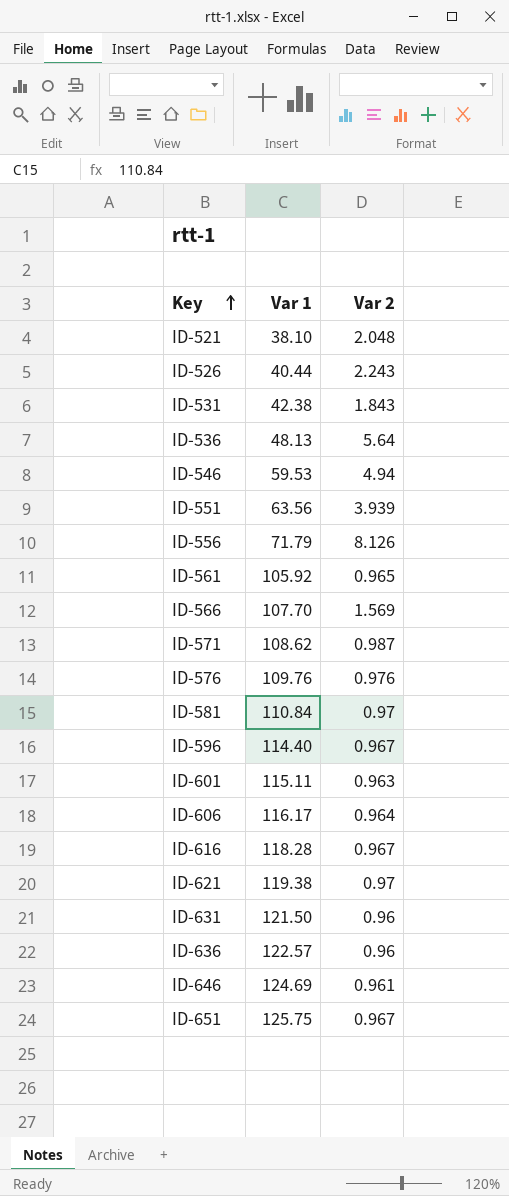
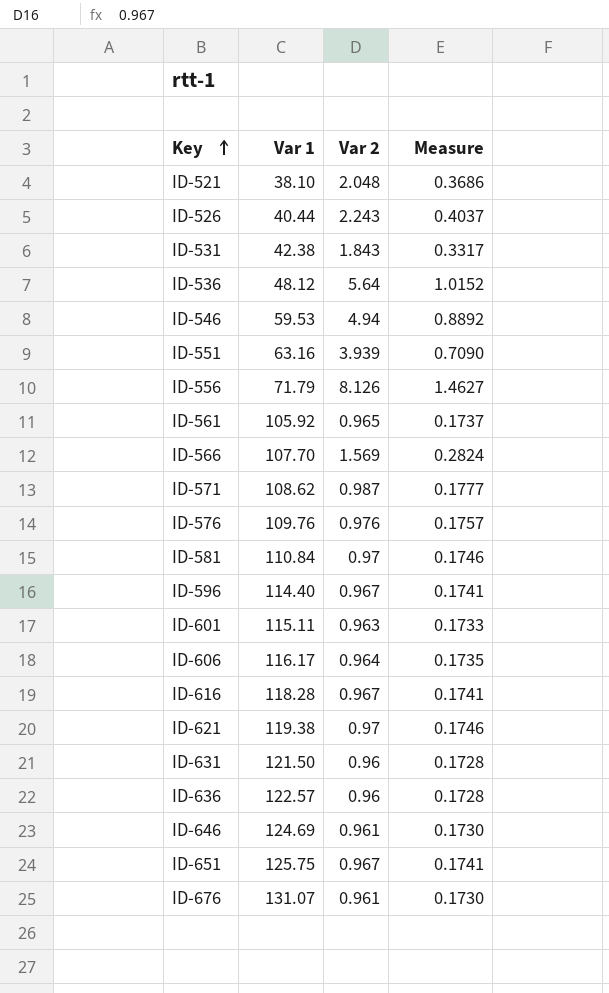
column Measure | formula: none -> [Var 2] * 0.18
ID-536 | Var 1: 48.13 -> 48.12
ID-551 | Var 1: 63.56 -> 63.16
row ID-676: none -> 131.07 | 0.961 | 0.1730

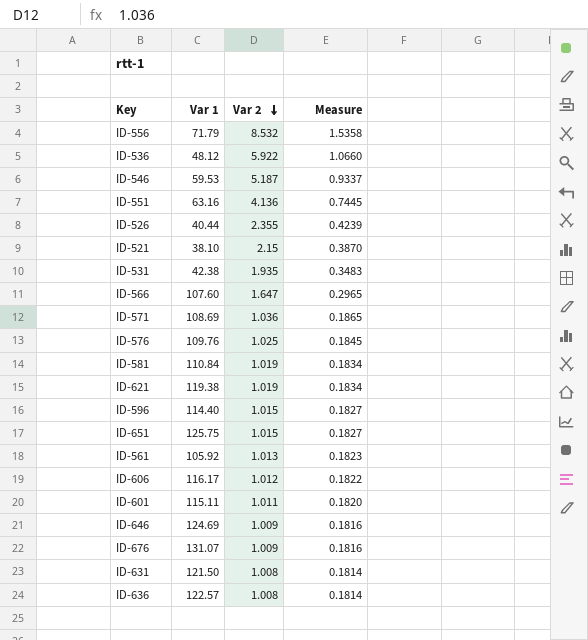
row order: Key ascending -> Var 2 descending
row ID-616: 118.28 | 0.967 | 0.1741 -> none
ID-556 | Var 2: 8.126 -> 8.532
ID-556 | Measure: 1.4627 -> 1.5358
ID-536 | Var 2: 5.64 -> 5.922
ID-536 | Measure: 1.0152 -> 1.0660
ID-546 | Var 2: 4.94 -> 5.187
ID-546 | Measure: 0.8892 -> 0.9337
ID-551 | Var 2: 3.939 -> 4.136
ID-551 | Measure: 0.7090 -> 0.7445
ID-526 | Var 2: 2.243 -> 2.355
ID-526 | Measure: 0.4037 -> 0.4239
ID-521 | Var 2: 2.048 -> 2.15
ID-521 | Measure: 0.3686 -> 0.3870
ID-531 | Var 2: 1.843 -> 1.935
ID-531 | Measure: 0.3317 -> 0.3483
ID-566 | Var 1: 107.70 -> 107.60
ID-566 | Var 2: 1.569 -> 1.647
ID-566 | Measure: 0.2824 -> 0.2965
ID-571 | Var 1: 108.62 -> 108.69
ID-571 | Var 2: 0.987 -> 1.036
ID-571 | Measure: 0.1777 -> 0.1865
ID-576 | Var 2: 0.976 -> 1.025
ID-576 | Measure: 0.1757 -> 0.1845
ID-581 | Var 2: 0.97 -> 1.019
ID-581 | Measure: 0.1746 -> 0.1834
ID-621 | Var 2: 0.97 -> 1.019
ID-621 | Measure: 0.1746 -> 0.1834
ID-596 | Var 2: 0.967 -> 1.015
ID-596 | Measure: 0.1741 -> 0.1827
ID-651 | Var 2: 0.967 -> 1.015
ID-651 | Measure: 0.1741 -> 0.1827
ID-561 | Var 2: 0.965 -> 1.013
ID-561 | Measure: 0.1737 -> 0.1823
ID-606 | Var 2: 0.964 -> 1.012
ID-606 | Measure: 0.1735 -> 0.1822
ID-601 | Var 2: 0.963 -> 1.011
ID-601 | Measure: 0.1733 -> 0.1820
ID-646 | Var 2: 0.961 -> 1.009
ID-646 | Measure: 0.1730 -> 0.1816
ID-676 | Var 2: 0.961 -> 1.009
ID-676 | Measure: 0.1730 -> 0.1816
ID-631 | Var 2: 0.96 -> 1.008
ID-631 | Measure: 0.1728 -> 0.1814
ID-636 | Var 2: 0.96 -> 1.008
ID-636 | Measure: 0.1728 -> 0.1814

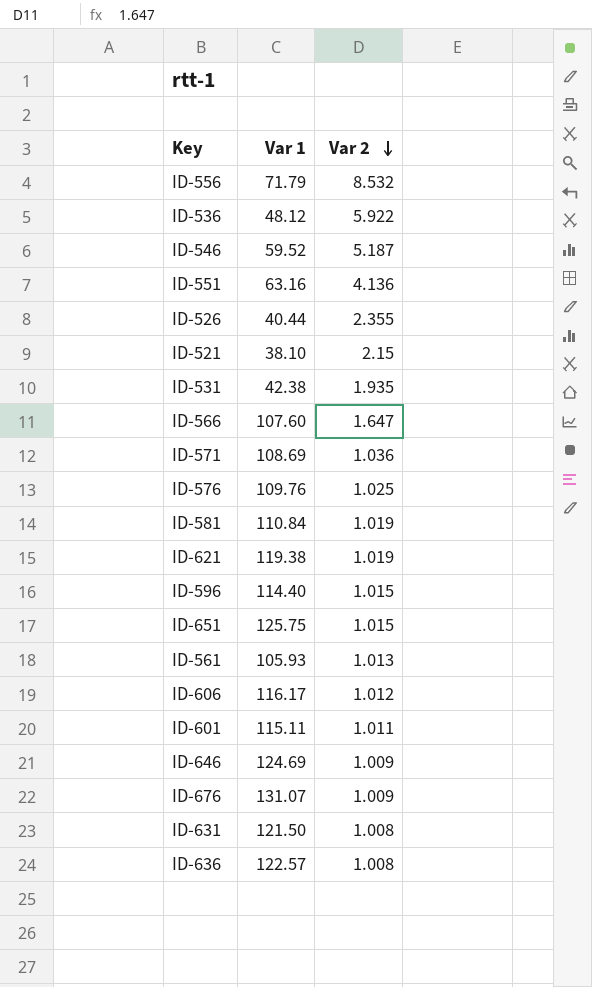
column Measure | formula: [Var 2] * 0.18 -> none
ID-546 | Var 1: 59.53 -> 59.52
ID-561 | Var 1: 105.92 -> 105.93

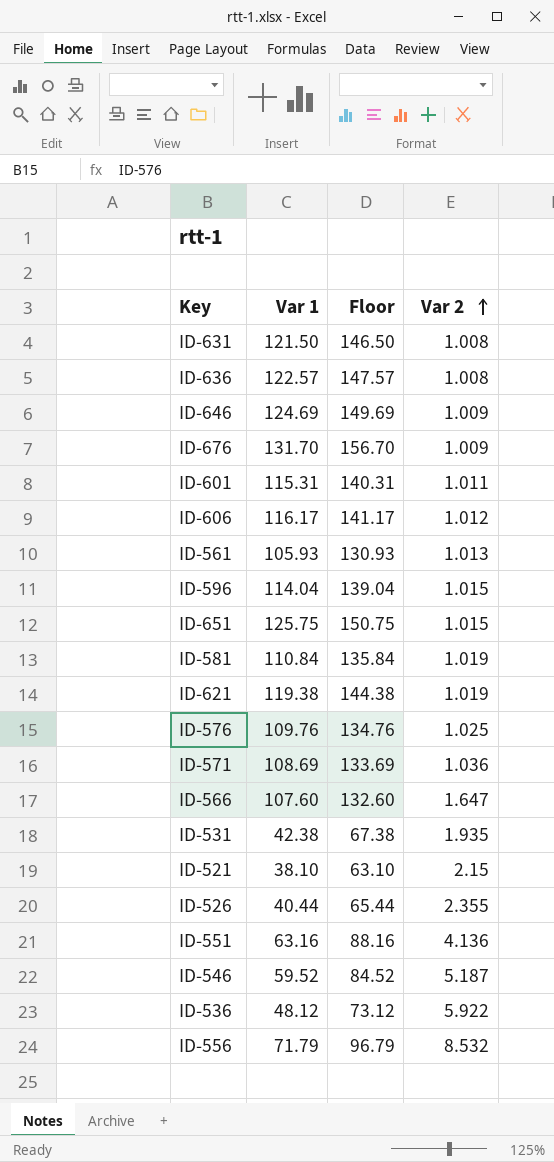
row order: Var 2 descending -> Var 2 ascending
column Floor | formula: none -> [Var 1] + 25
ID-676 | Var 1: 131.07 -> 131.70
ID-601 | Var 1: 115.11 -> 115.31
ID-596 | Var 1: 114.40 -> 114.04

